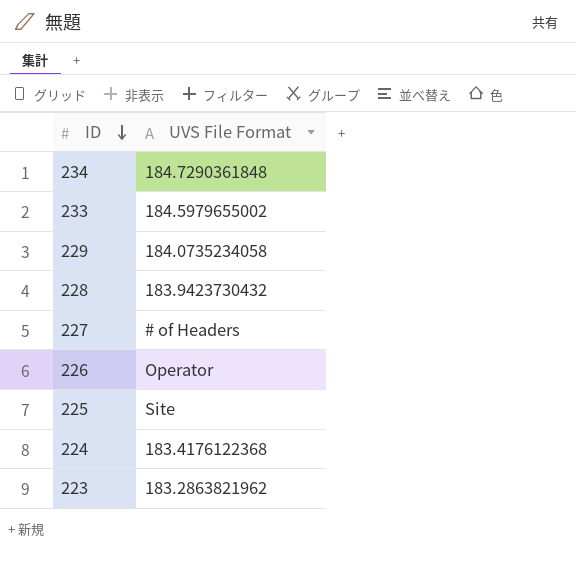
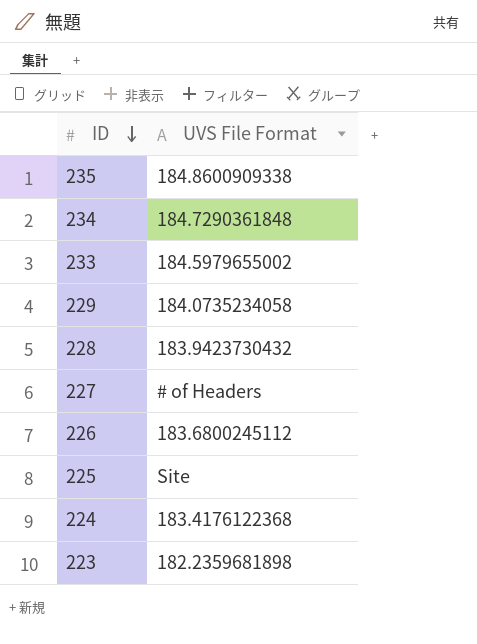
row 235: none -> 184.8600909338
226 | UVS File Format: Operator -> 183.6800245112
223 | UVS File Format: 183.2863821962 -> 182.2359681898

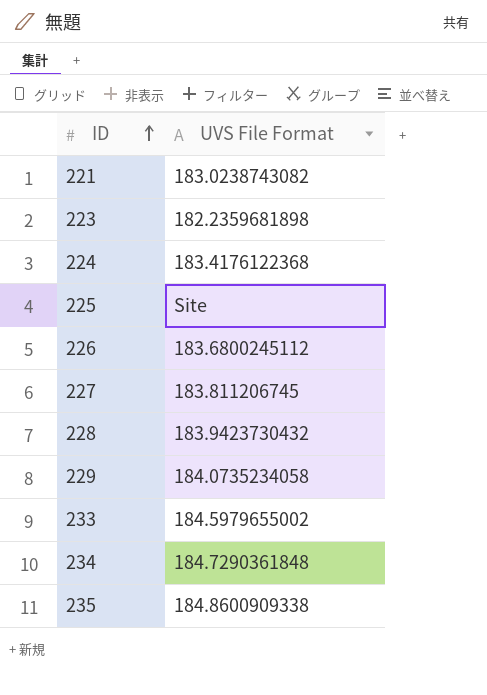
row order: ID descending -> ID ascending
row 221: none -> 183.0238743082
227 | UVS File Format: # of Headers -> 183.811206745

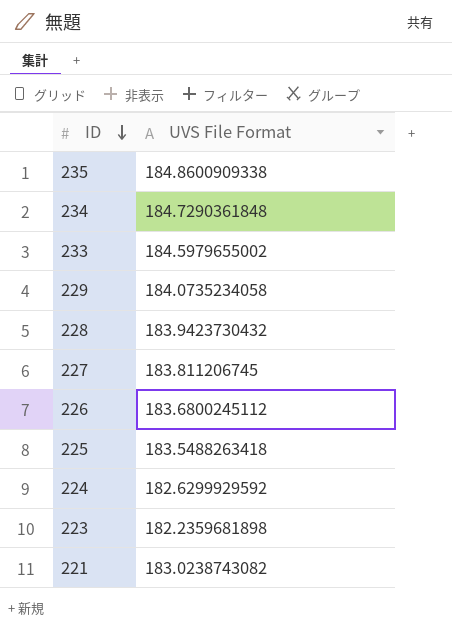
row order: ID ascending -> ID descending
225 | UVS File Format: Site -> 183.5488263418
224 | UVS File Format: 183.4176122368 -> 182.6299929592

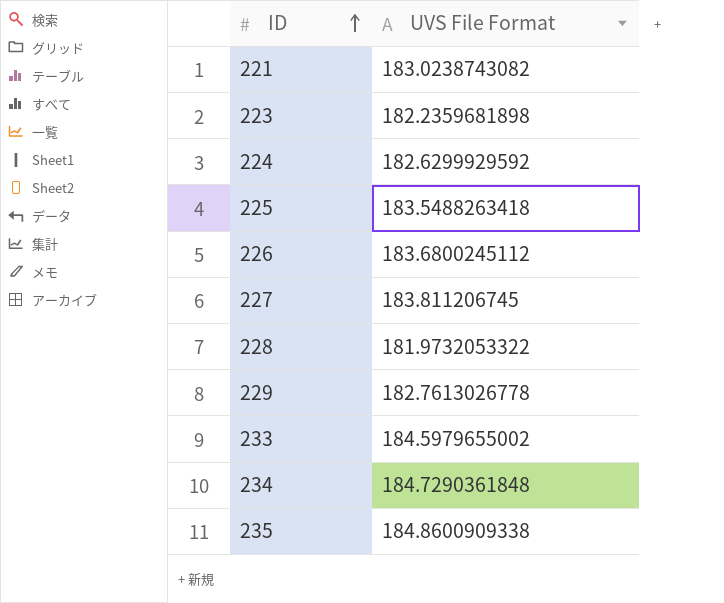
row order: ID descending -> ID ascending
228 | UVS File Format: 183.9423730432 -> 181.9732053322
229 | UVS File Format: 184.0735234058 -> 182.7613026778

